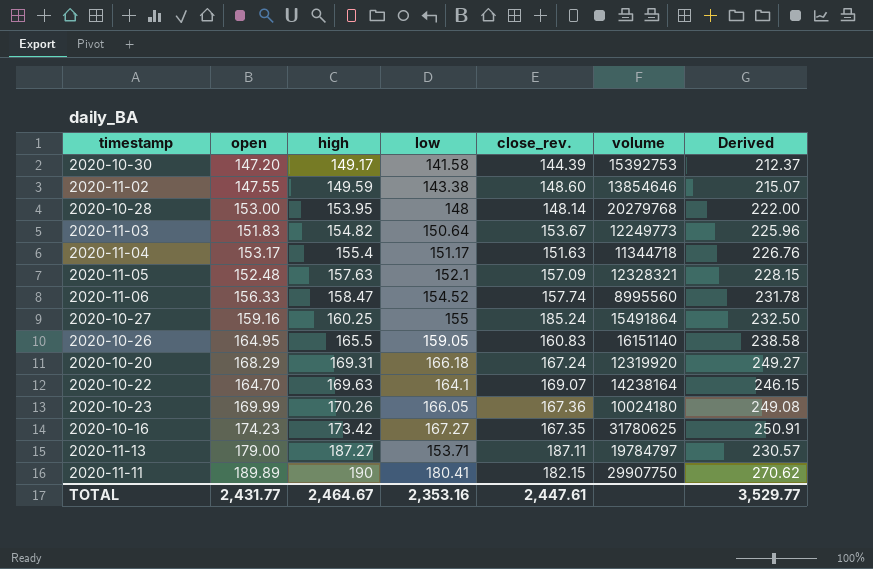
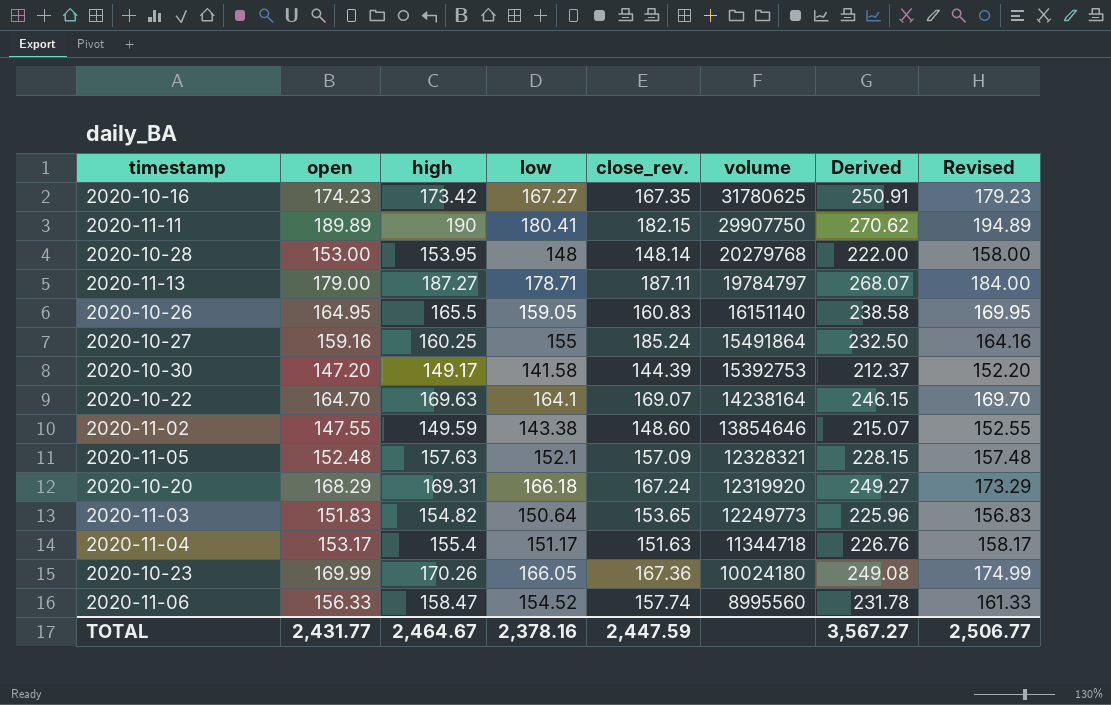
row order: high ascending -> volume descending
column Revised | formula: none -> [open] + 5
2020-11-13 | low: 153.71 -> 178.71
2020-11-13 | Derived: 230.57 -> 268.07
2020-11-03 | close_rev.: 153.67 -> 153.65
TOTAL | low: 2,353.16 -> 2,378.16
TOTAL | close_rev.: 2,447.61 -> 2,447.59
TOTAL | Derived: 3,529.77 -> 3,567.27

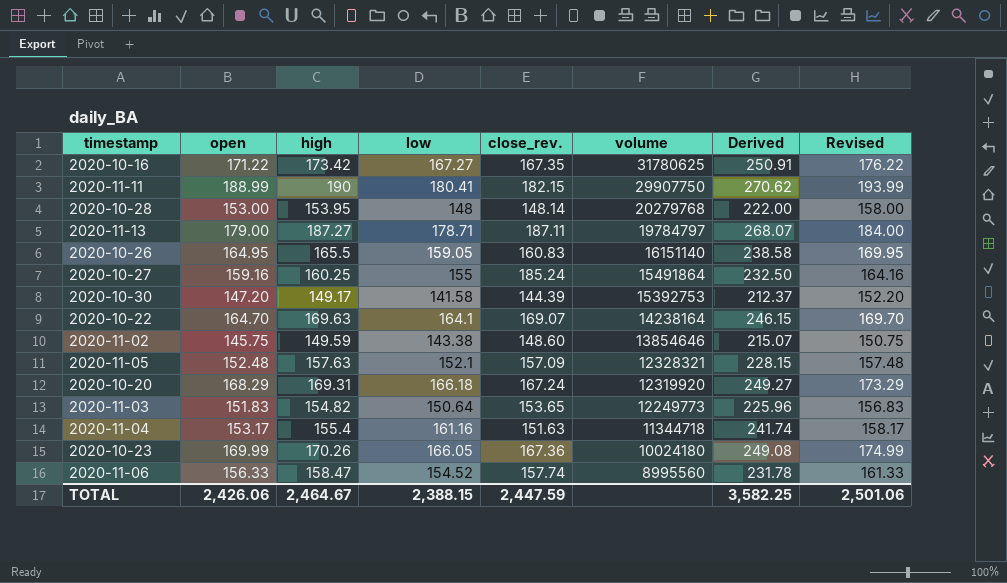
2020-10-16 | open: 174.23 -> 171.22
2020-10-16 | Revised: 179.23 -> 176.22
2020-11-11 | open: 189.89 -> 188.99
2020-11-11 | Revised: 194.89 -> 193.99
2020-11-02 | open: 147.55 -> 145.75
2020-11-02 | Revised: 152.55 -> 150.75
2020-11-04 | low: 151.17 -> 161.16
2020-11-04 | Derived: 226.76 -> 241.74
TOTAL | open: 2,431.77 -> 2,426.06
TOTAL | low: 2,378.16 -> 2,388.15
TOTAL | Derived: 3,567.27 -> 3,582.25
TOTAL | Revised: 2,506.77 -> 2,501.06

